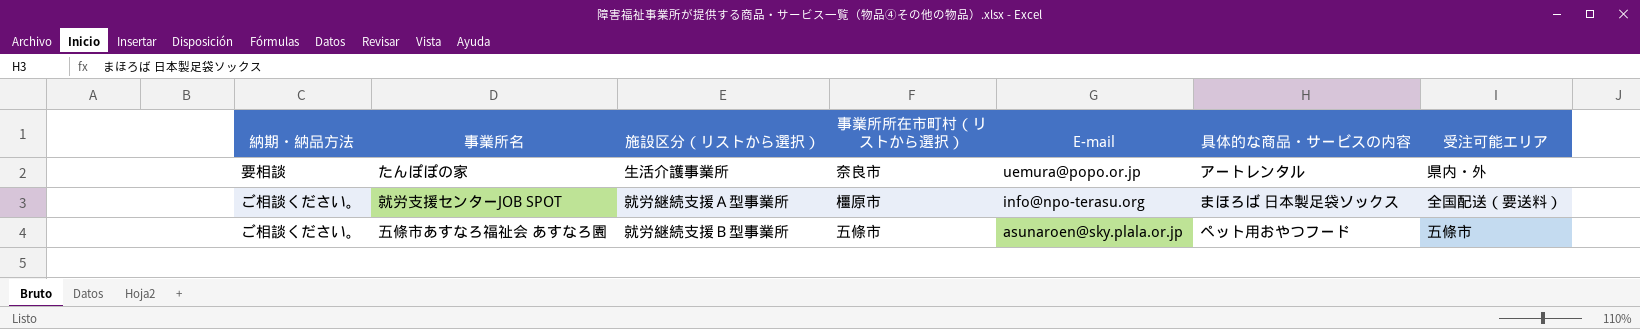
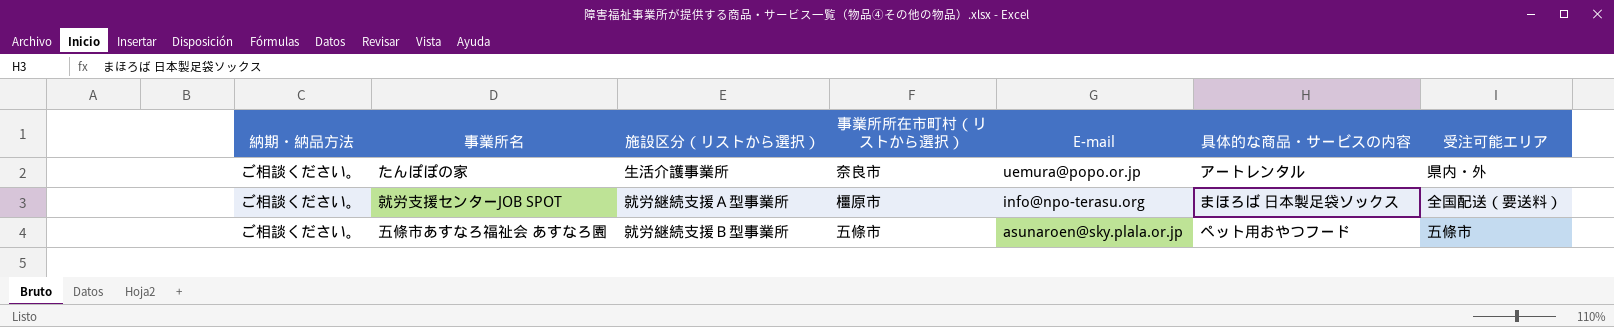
たんぽぽの家 | 納期・納品方法: 要相談 -> ご相談ください。

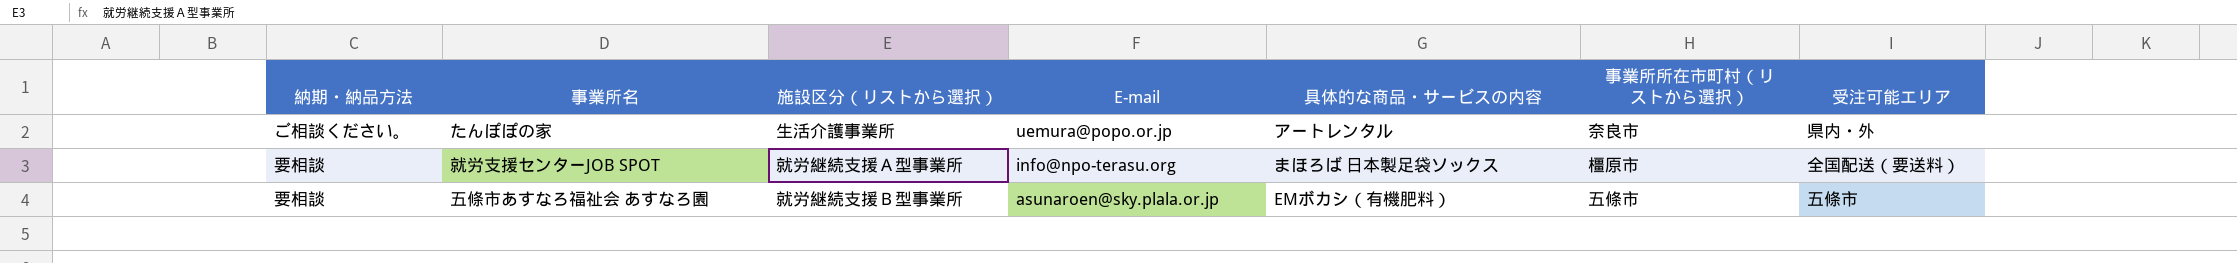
column 事業所所在市町村（リストから選択） | position: 4 -> 6
就労支援センターJOB SPOT | 納期・納品方法: ご相談ください。 -> 要相談
五條市あすなろ福祉会 あすなろ園 | 納期・納品方法: ご相談ください。 -> 要相談
五條市あすなろ福祉会 あすなろ園 | 具体的な商品・サービスの内容: ペット用おやつフード -> EMボカシ（有機肥料）

